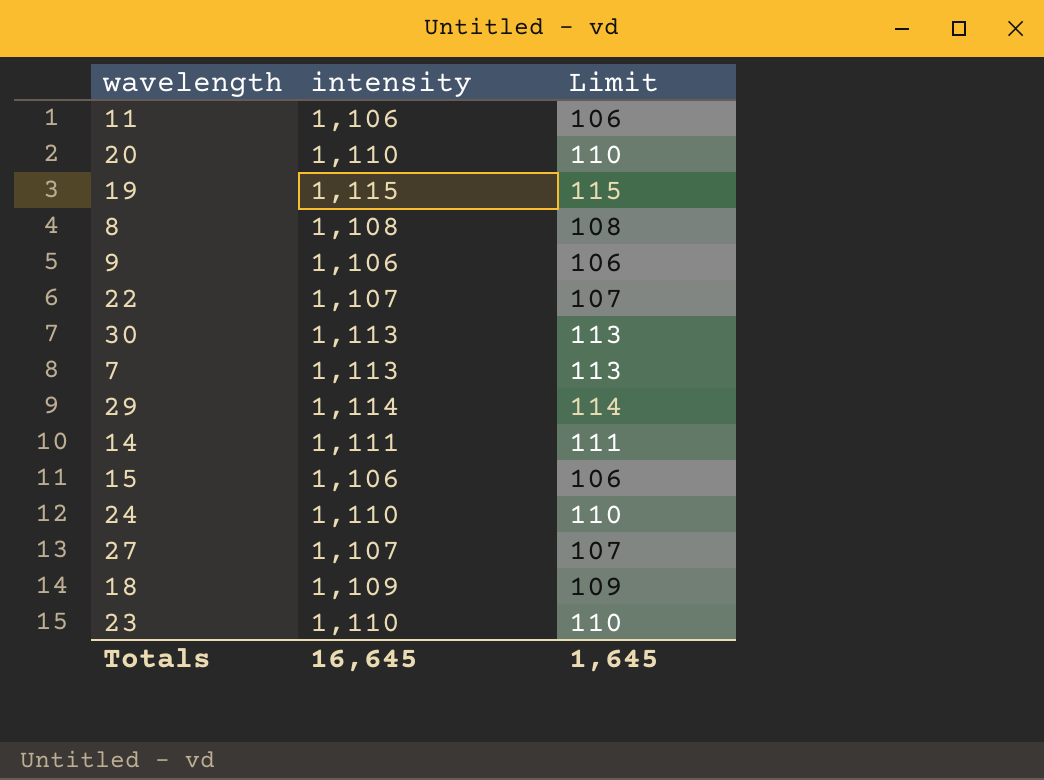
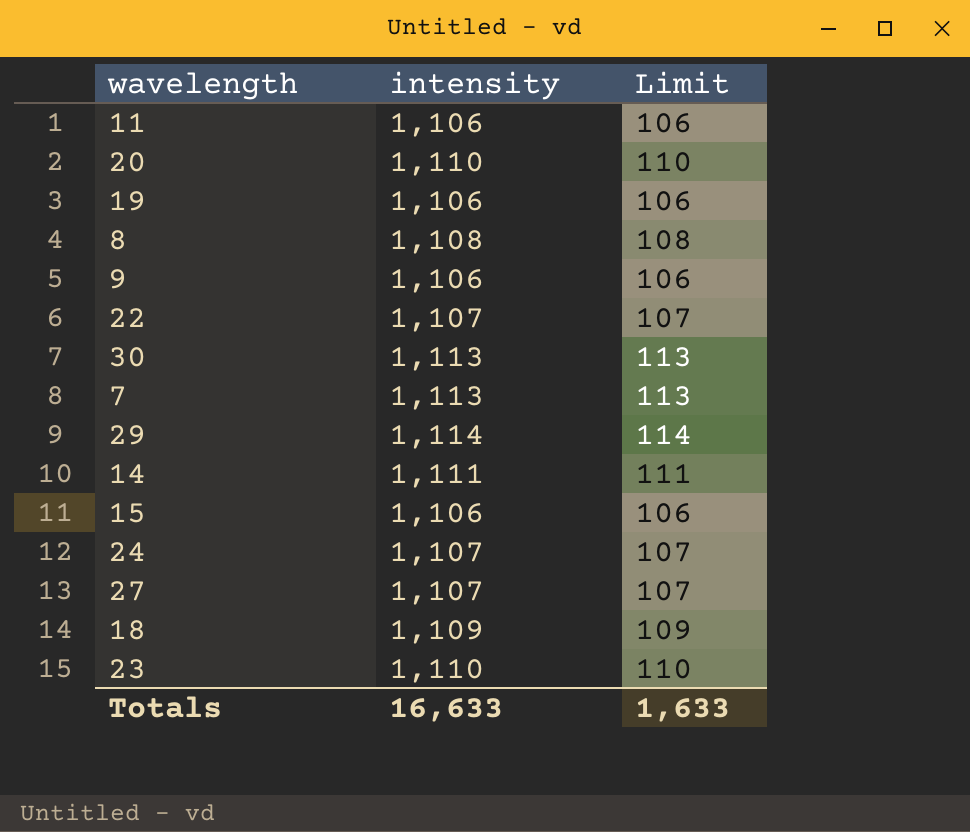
19 | intensity: 1,115 -> 1,106
19 | Limit: 115 -> 106
24 | intensity: 1,110 -> 1,107
24 | Limit: 110 -> 107
Totals | intensity: 16,645 -> 16,633
Totals | Limit: 1,645 -> 1,633

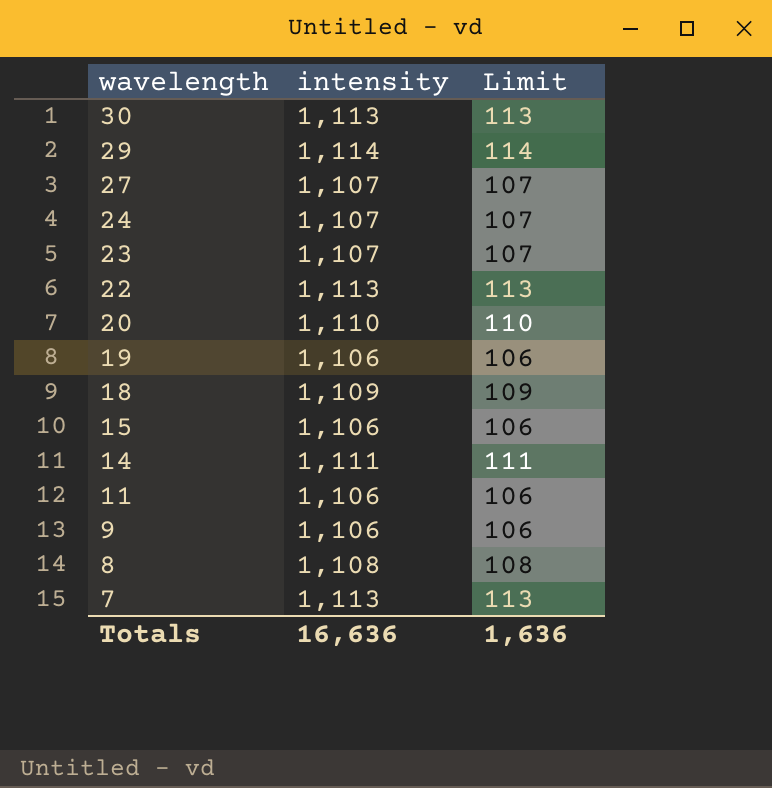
row order: none -> wavelength descending
23 | intensity: 1,110 -> 1,107
23 | Limit: 110 -> 107
22 | intensity: 1,107 -> 1,113
22 | Limit: 107 -> 113
Totals | intensity: 16,633 -> 16,636
Totals | Limit: 1,633 -> 1,636

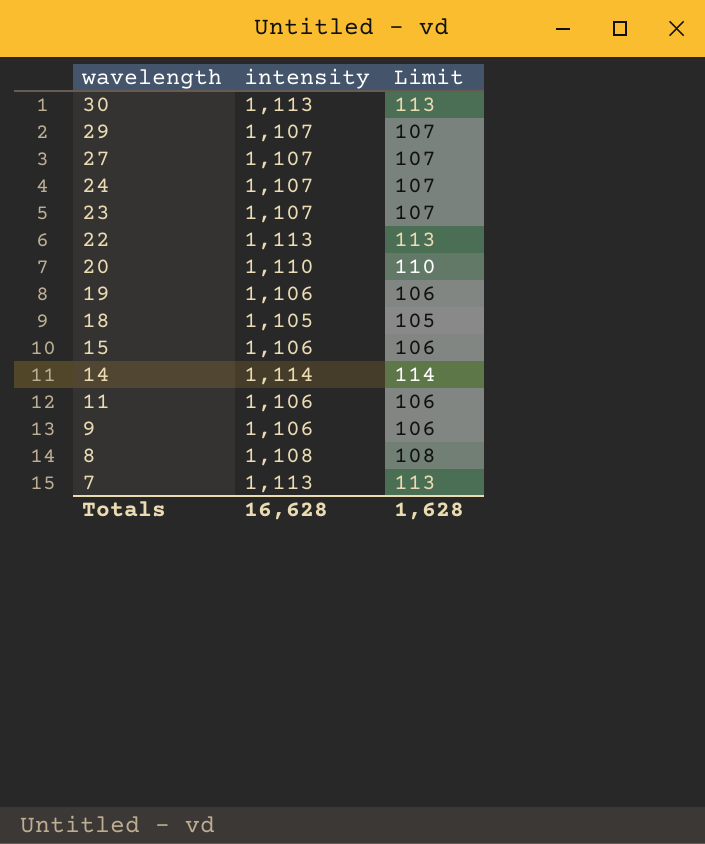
29 | intensity: 1,114 -> 1,107
29 | Limit: 114 -> 107
18 | intensity: 1,109 -> 1,105
18 | Limit: 109 -> 105
14 | intensity: 1,111 -> 1,114
14 | Limit: 111 -> 114
Totals | intensity: 16,636 -> 16,628
Totals | Limit: 1,636 -> 1,628

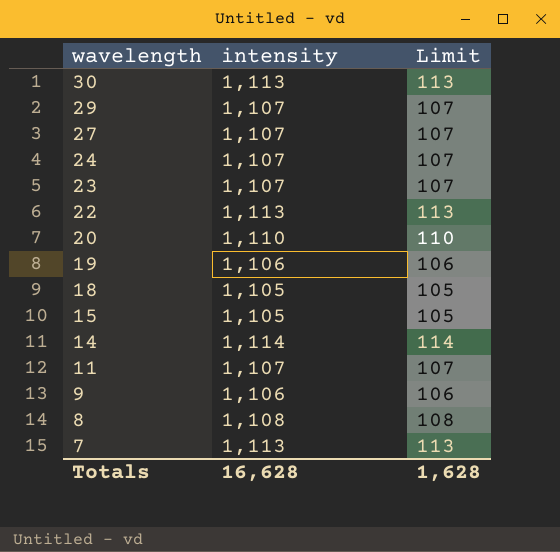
15 | intensity: 1,106 -> 1,105
15 | Limit: 106 -> 105
11 | intensity: 1,106 -> 1,107
11 | Limit: 106 -> 107

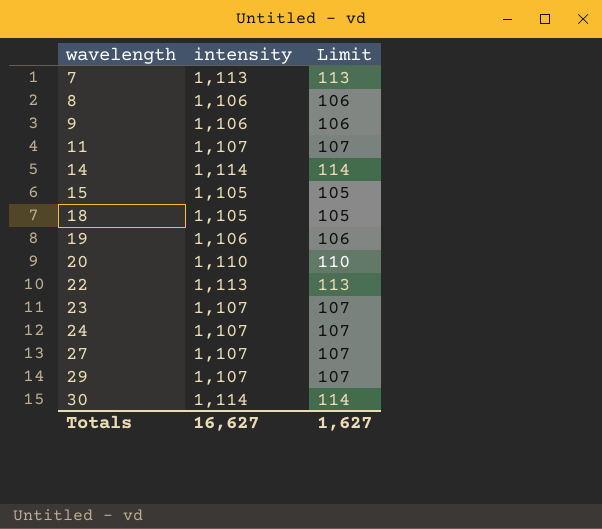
row order: wavelength descending -> wavelength ascending
8 | intensity: 1,108 -> 1,106
8 | Limit: 108 -> 106
30 | intensity: 1,113 -> 1,114
30 | Limit: 113 -> 114
Totals | intensity: 16,628 -> 16,627
Totals | Limit: 1,628 -> 1,627

